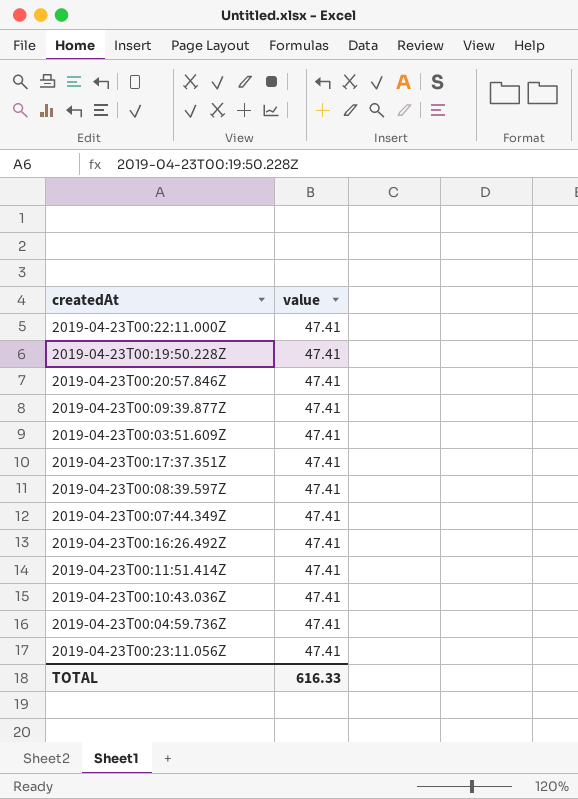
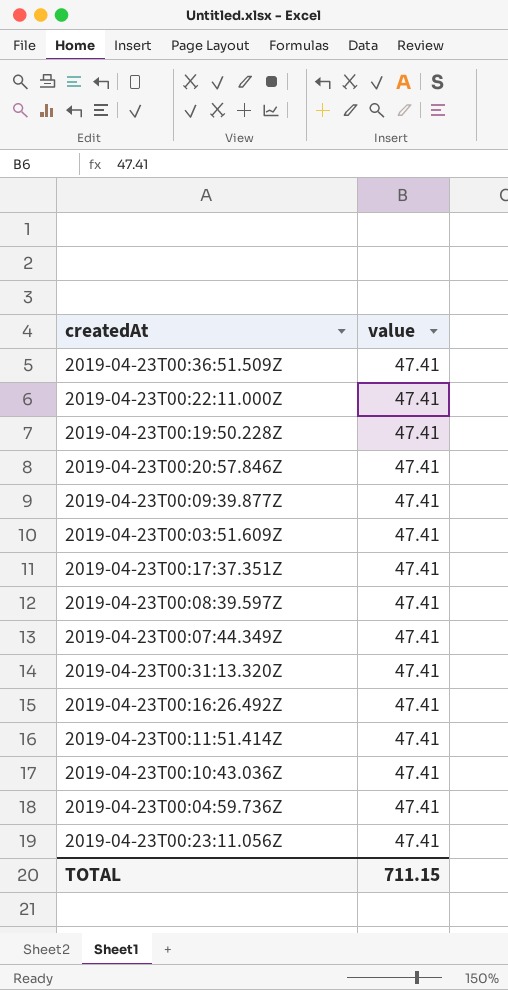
row 2019-04-23T00:36:51.509Z: none -> 47.41
row 2019-04-23T00:31:13.320Z: none -> 47.41
TOTAL | value: 616.33 -> 711.15

